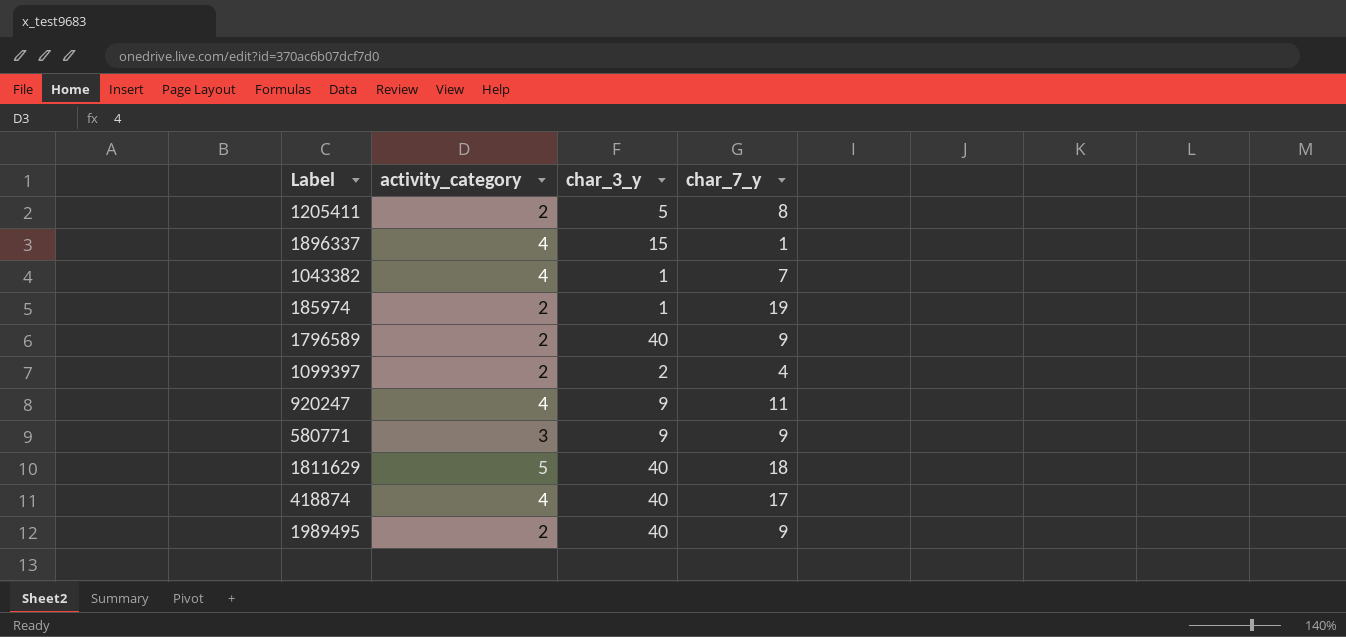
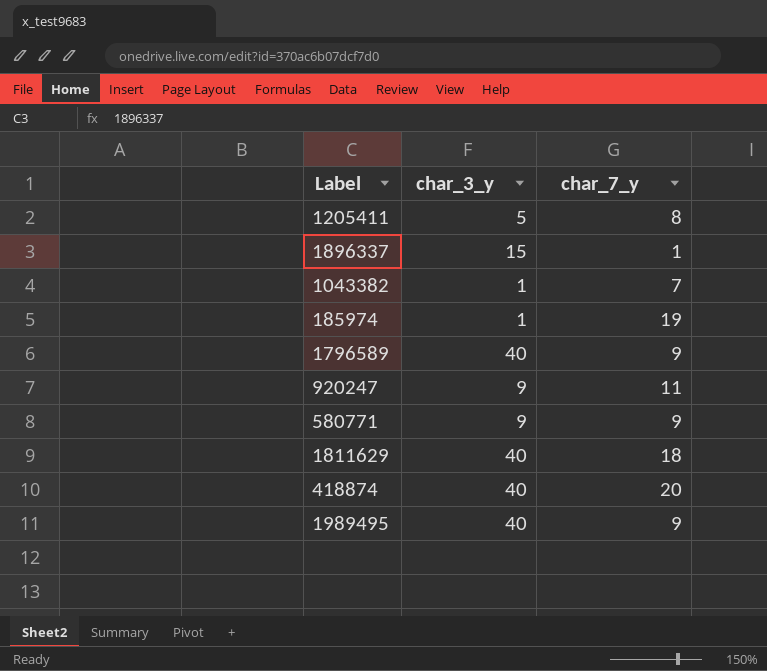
column activity_category | position: 2 -> none
row 1099397: 2 | 2 | 4 -> none
418874 | char_7_y: 17 -> 20

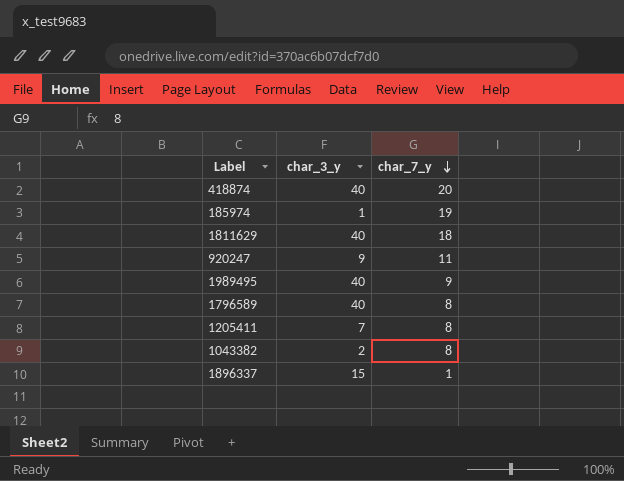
row order: none -> char_7_y descending
row 580771: 9 | 9 -> none
1796589 | char_7_y: 9 -> 8
1205411 | char_3_y: 5 -> 7
1043382 | char_3_y: 1 -> 2
1043382 | char_7_y: 7 -> 8

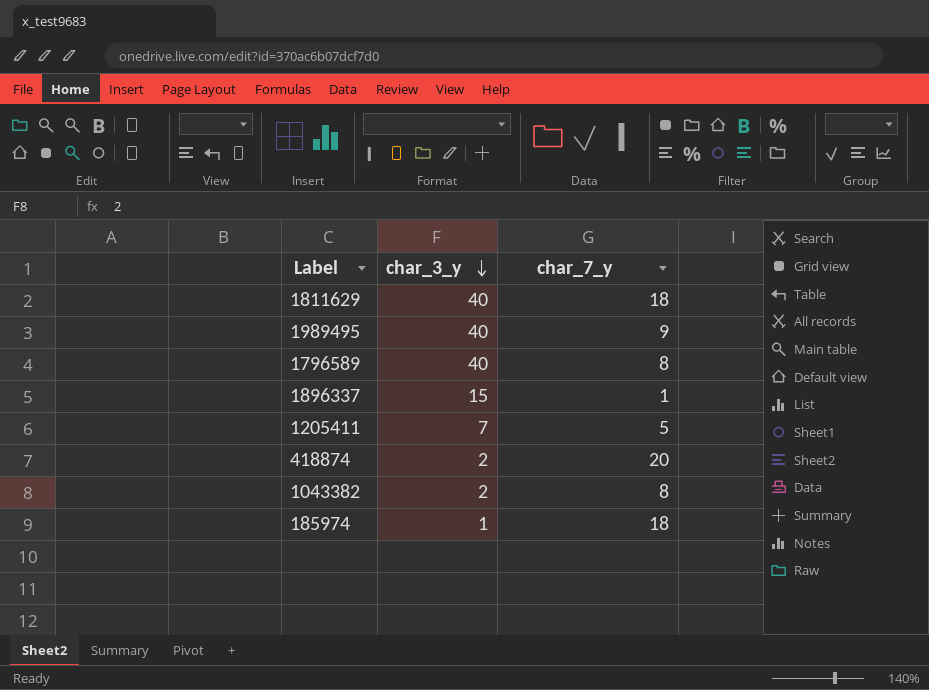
row order: char_7_y descending -> char_3_y descending
row 920247: 9 | 11 -> none
1205411 | char_7_y: 8 -> 5
418874 | char_3_y: 40 -> 2
185974 | char_7_y: 19 -> 18

